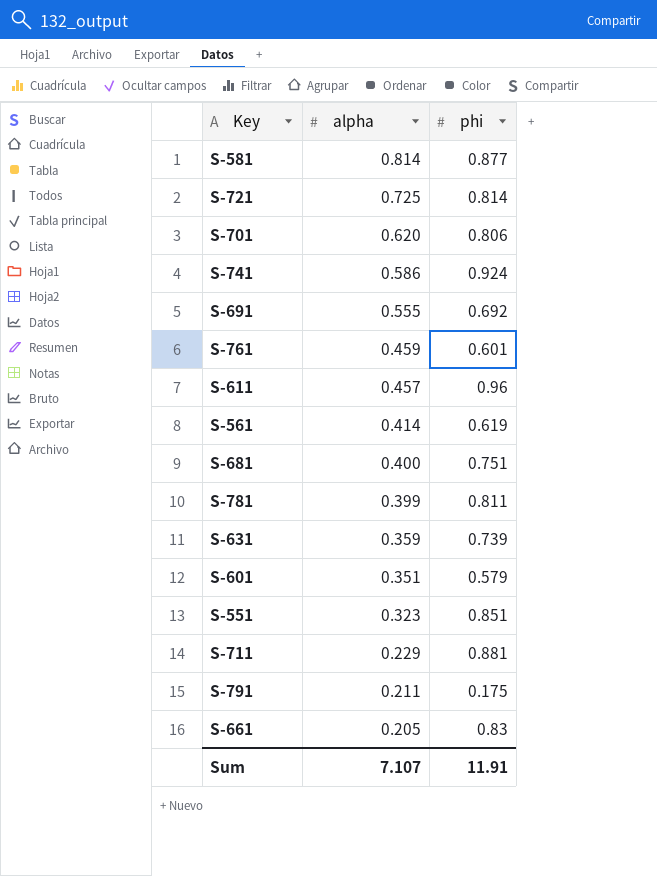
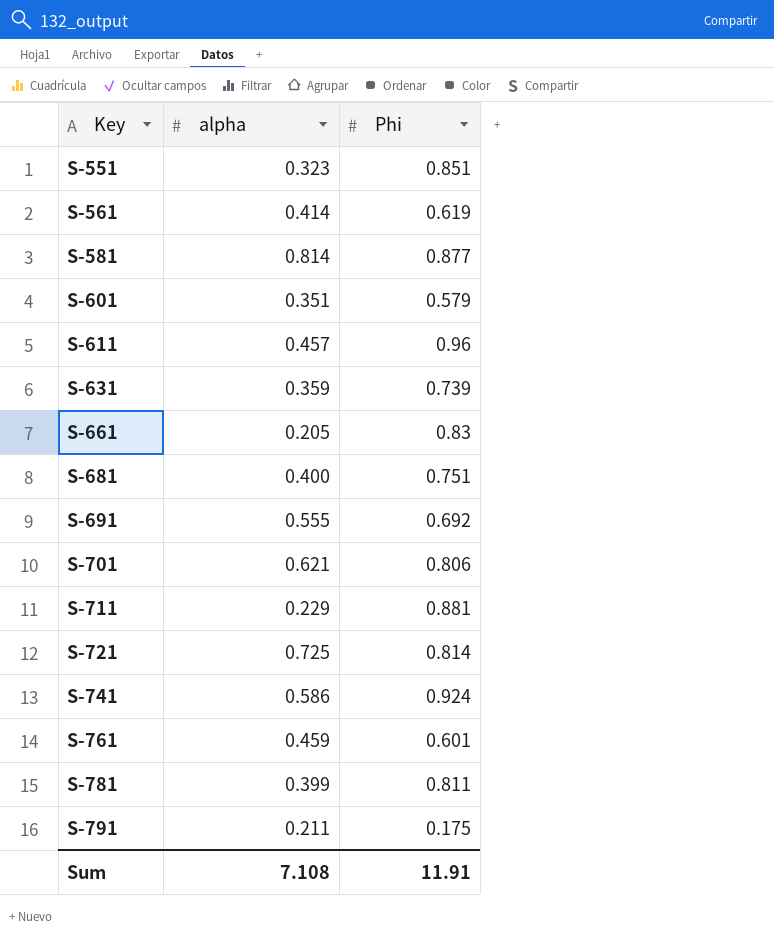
row order: alpha descending -> Key ascending
column name: phi -> Phi
S-701 | alpha: 0.620 -> 0.621
Sum | alpha: 7.107 -> 7.108

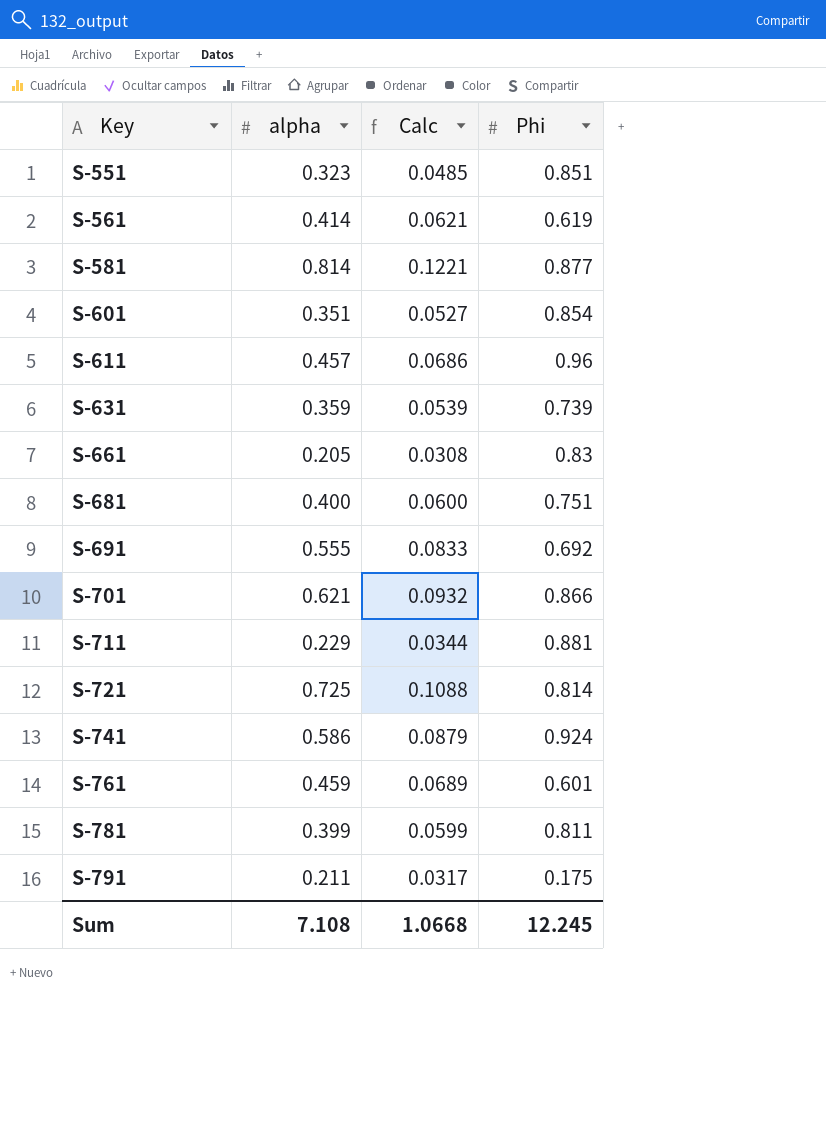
column Calc | formula: none -> [alpha] * 0.15
S-601 | Phi: 0.579 -> 0.854
S-701 | Phi: 0.806 -> 0.866
Sum | Phi: 11.91 -> 12.245

